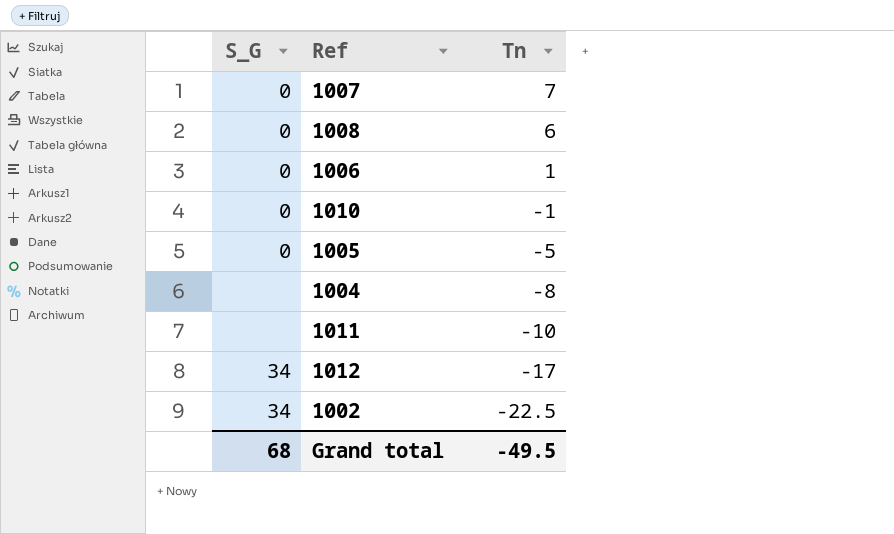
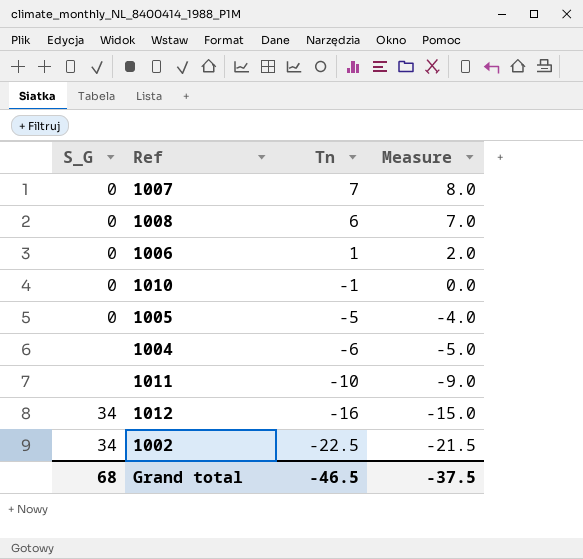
column Measure | formula: none -> [Tn] + 1
1004 | Tn: -8 -> -6
1012 | Tn: -17 -> -16
Grand total | Tn: -49.5 -> -46.5

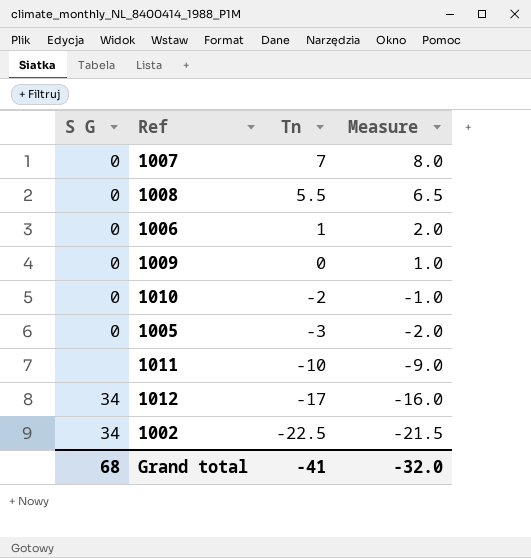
column name: S_G -> S G
row 1004: none | -6 | -5.0 -> none
1008 | Tn: 6 -> 5.5
1008 | Measure: 7.0 -> 6.5
row 1009: none -> 0 | 0 | 1.0
1010 | Tn: -1 -> -2
1010 | Measure: 0.0 -> -1.0
1005 | Tn: -5 -> -3
1005 | Measure: -4.0 -> -2.0
1012 | Tn: -16 -> -17
1012 | Measure: -15.0 -> -16.0
Grand total | Tn: -46.5 -> -41
Grand total | Measure: -37.5 -> -32.0

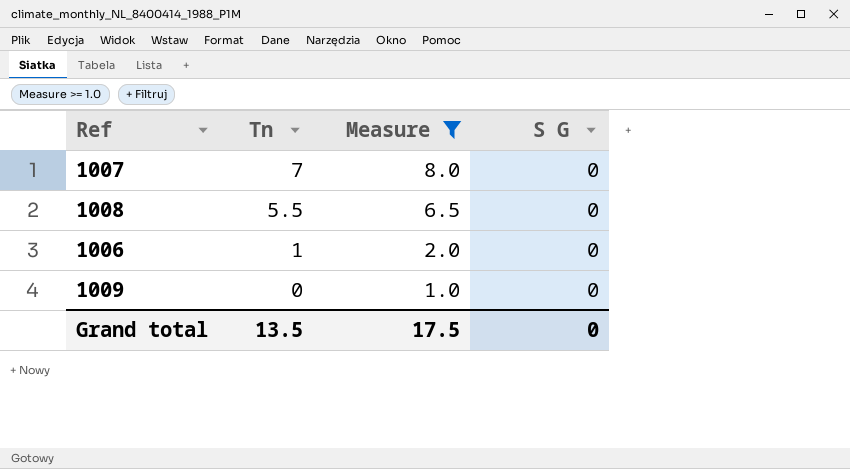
filter: none -> Measure >= 1.0
column S G | position: 1 -> 4
Grand total | Tn: -41 -> 13.5
Grand total | Measure: -32.0 -> 17.5
Grand total | S G: 68 -> 0

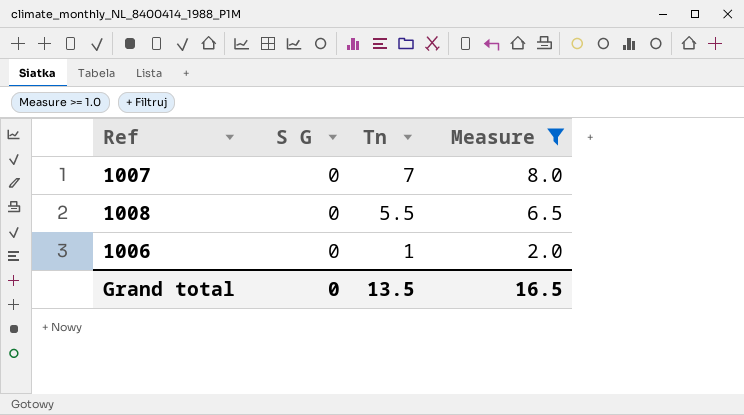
column S G | position: 4 -> 2
row 1009: 0 | 1.0 | 0 -> none
Grand total | Measure: 17.5 -> 16.5

